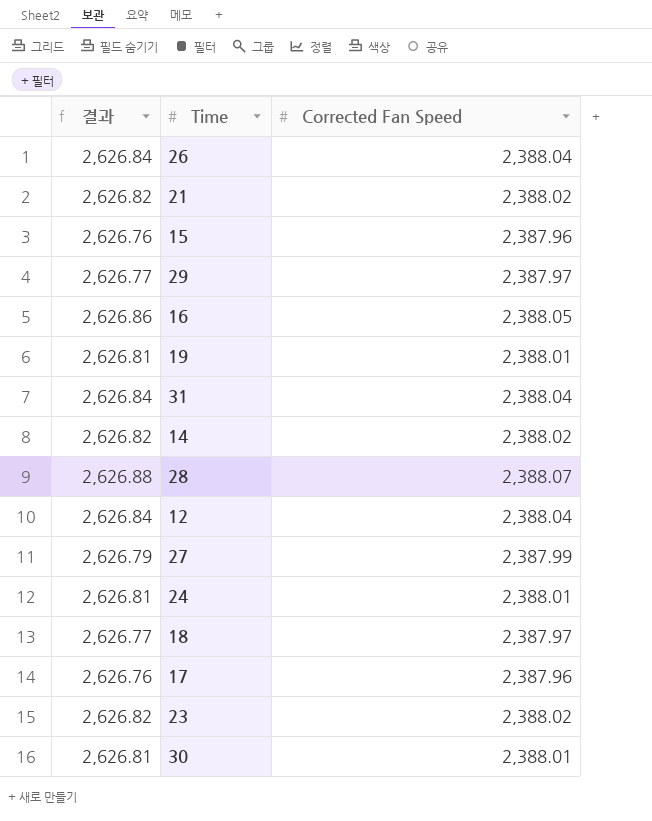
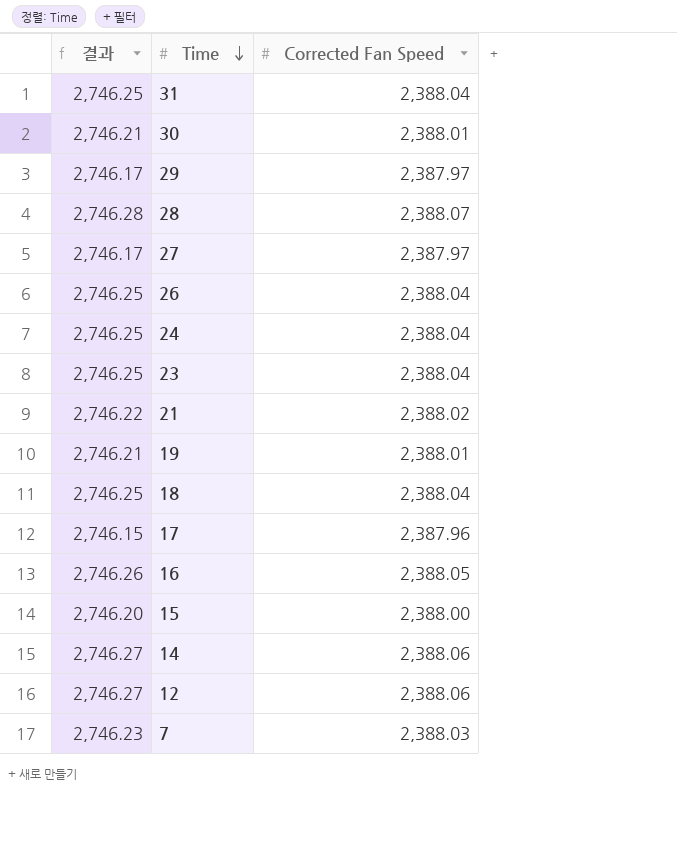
row order: none -> Time descending
column 결과 | formula: [Corrected Fan Speed] * 1.1 -> [Corrected Fan Speed] * 1.15
27 | Corrected Fan Speed: 2,387.99 -> 2,387.97
24 | Corrected Fan Speed: 2,388.01 -> 2,388.04
23 | Corrected Fan Speed: 2,388.02 -> 2,388.04
18 | Corrected Fan Speed: 2,387.97 -> 2,388.04
15 | Corrected Fan Speed: 2,387.96 -> 2,388.00
14 | Corrected Fan Speed: 2,388.02 -> 2,388.06
12 | Corrected Fan Speed: 2,388.04 -> 2,388.06
row 7: none -> 2,746.23 | 2,388.03

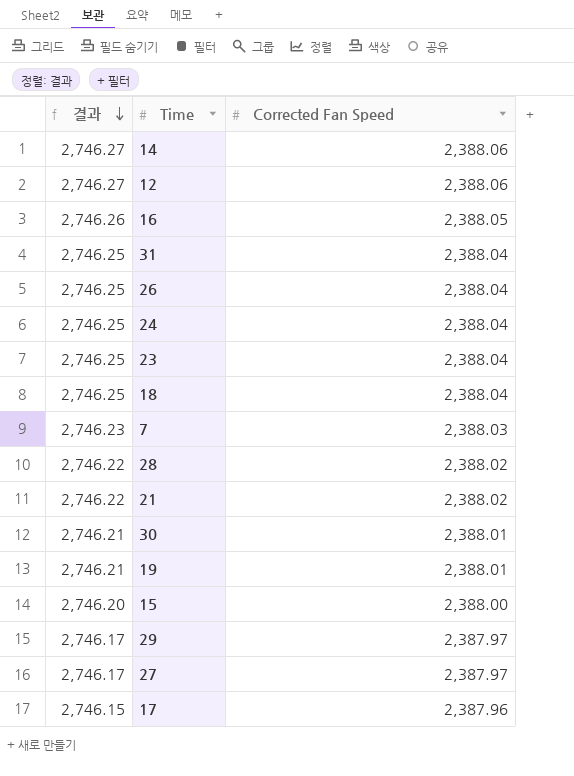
row order: Time descending -> 결과 descending
28 | 결과: 2,746.28 -> 2,746.22
28 | Corrected Fan Speed: 2,388.07 -> 2,388.02

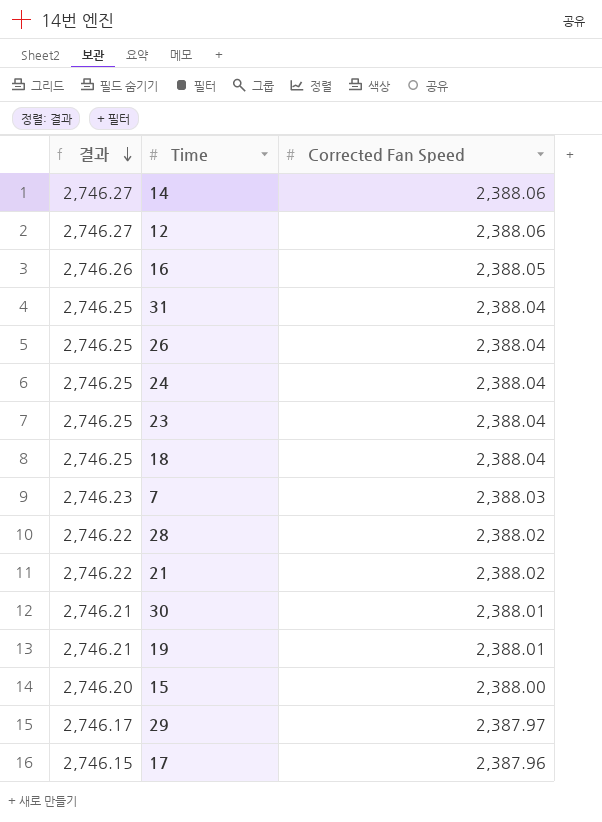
row 27: 2,746.17 | 2,387.97 -> none

